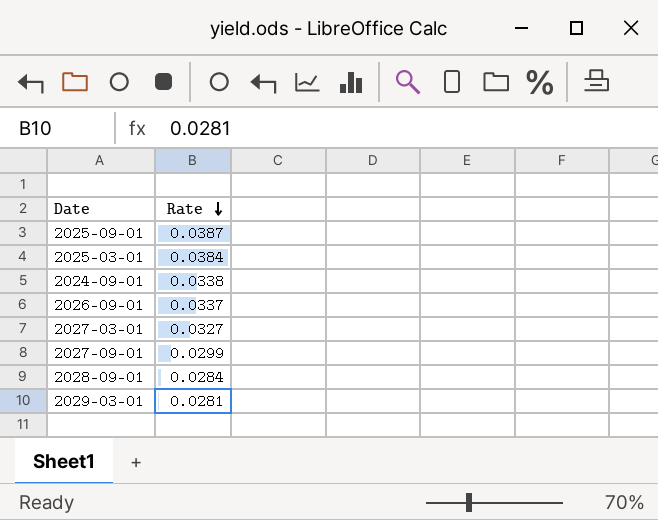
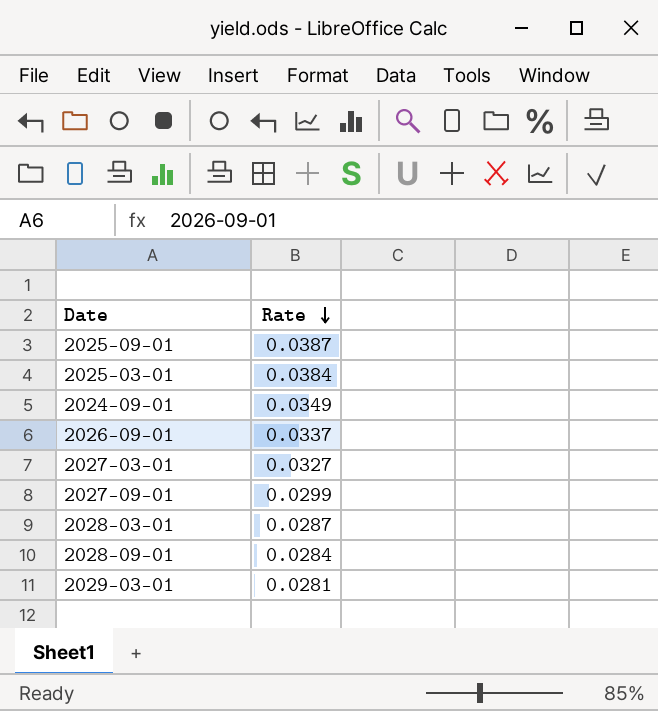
2024-09-01 | Rate: 0.0338 -> 0.0349
row 2028-03-01: none -> 0.0287

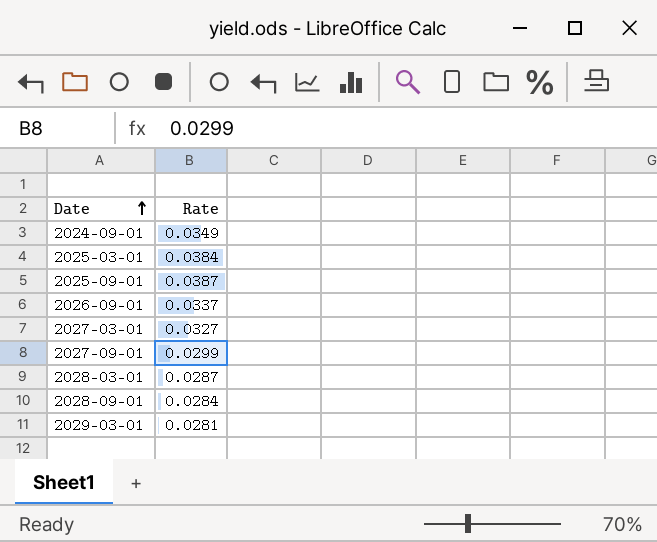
row order: Rate descending -> Date ascending

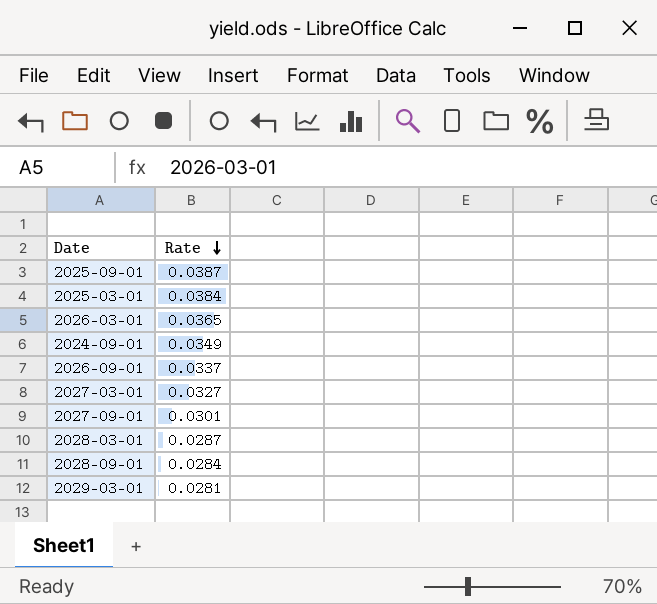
row order: Date ascending -> Rate descending
row 2026-03-01: none -> 0.0365
2027-09-01 | Rate: 0.0299 -> 0.0301

